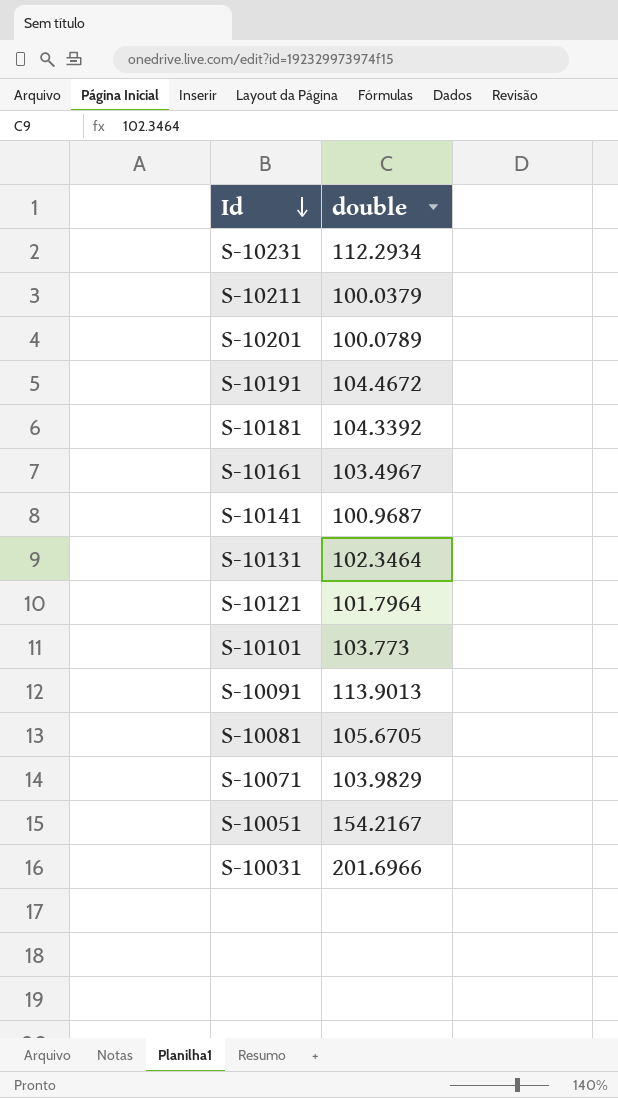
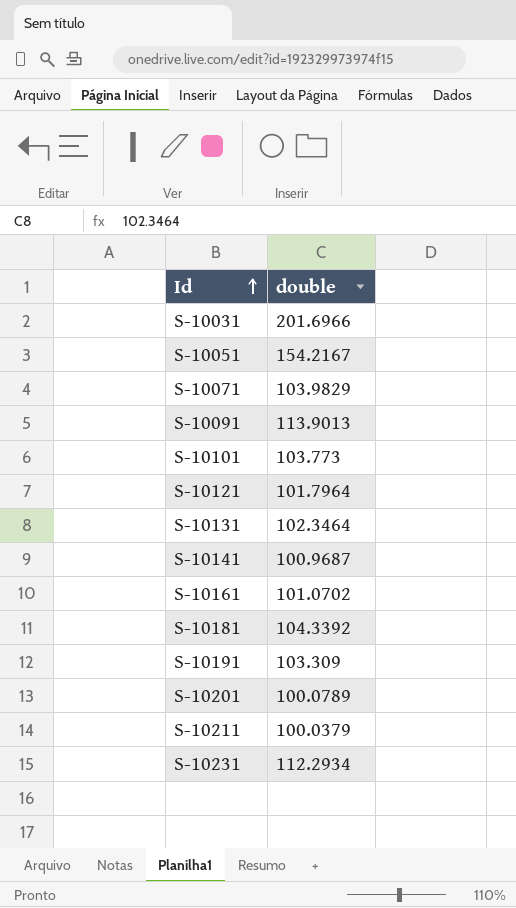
row order: Id descending -> Id ascending
row S-10081: 105.6705 -> none
S-10161 | double: 103.4967 -> 101.0702
S-10191 | double: 104.4672 -> 103.309

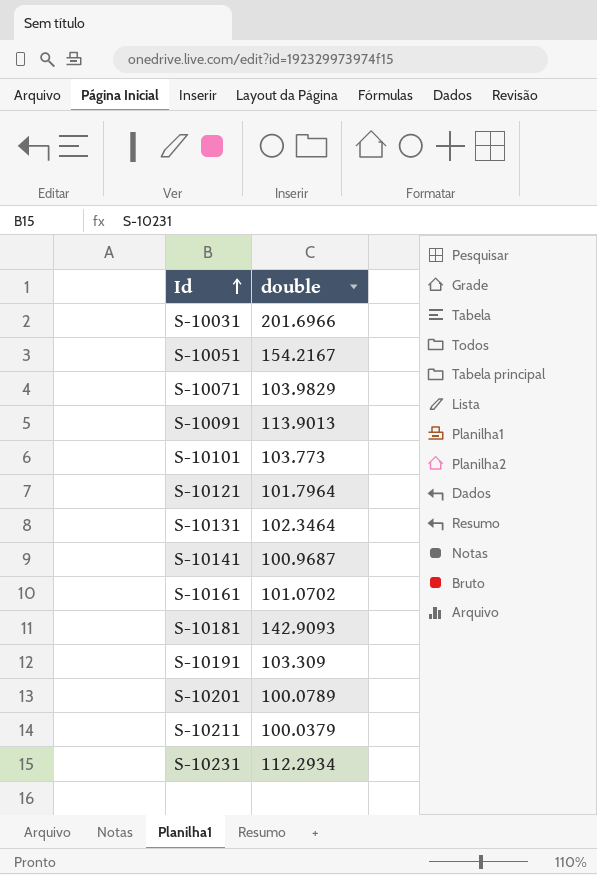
S-10181 | double: 104.3392 -> 142.9093

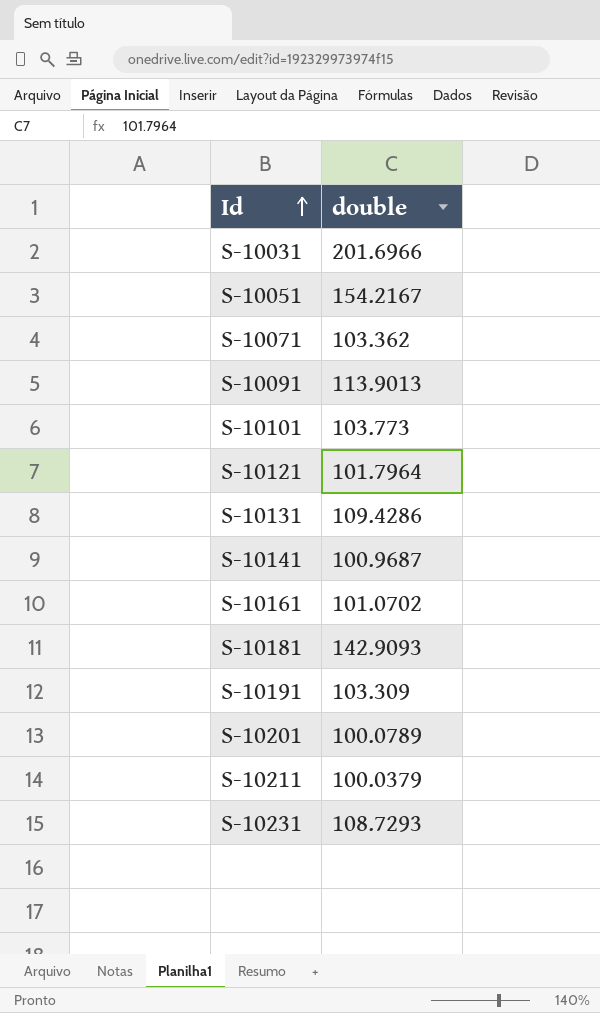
S-10071 | double: 103.9829 -> 103.362
S-10131 | double: 102.3464 -> 109.4286
S-10231 | double: 112.2934 -> 108.7293

